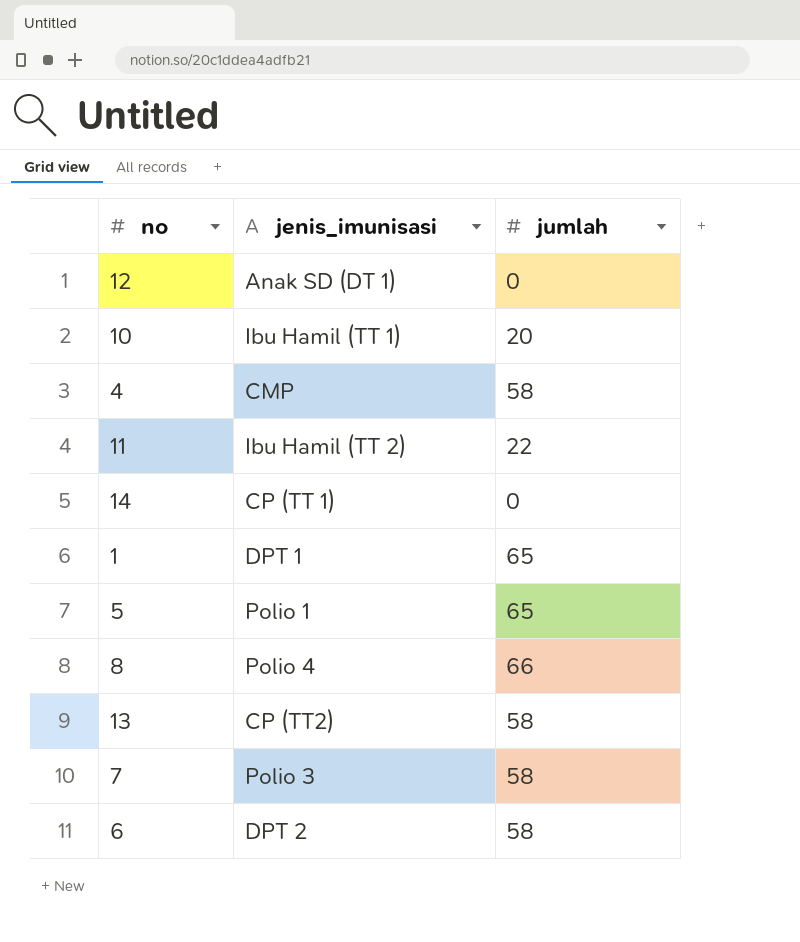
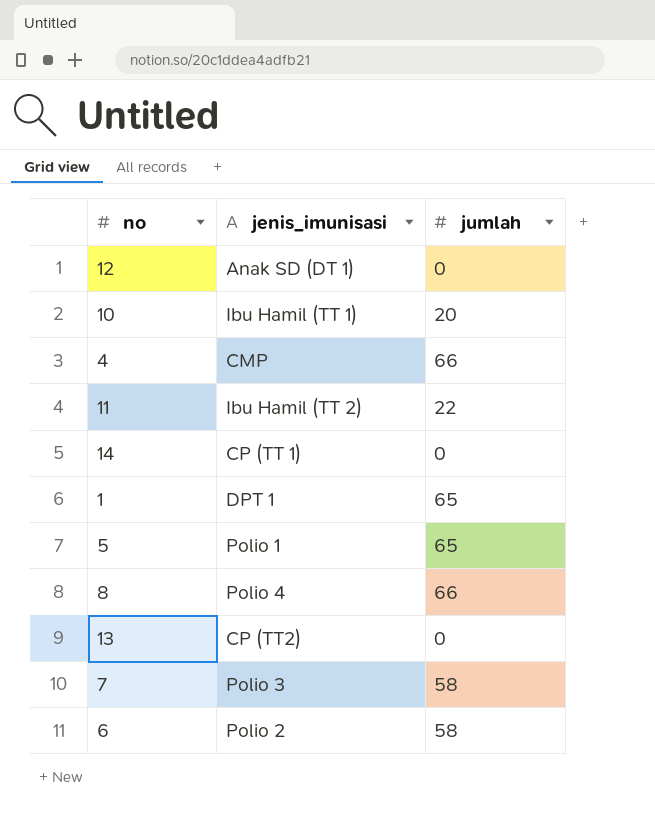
4 | jumlah: 58 -> 66
13 | jumlah: 58 -> 0
6 | jenis_imunisasi: DPT 2 -> Polio 2

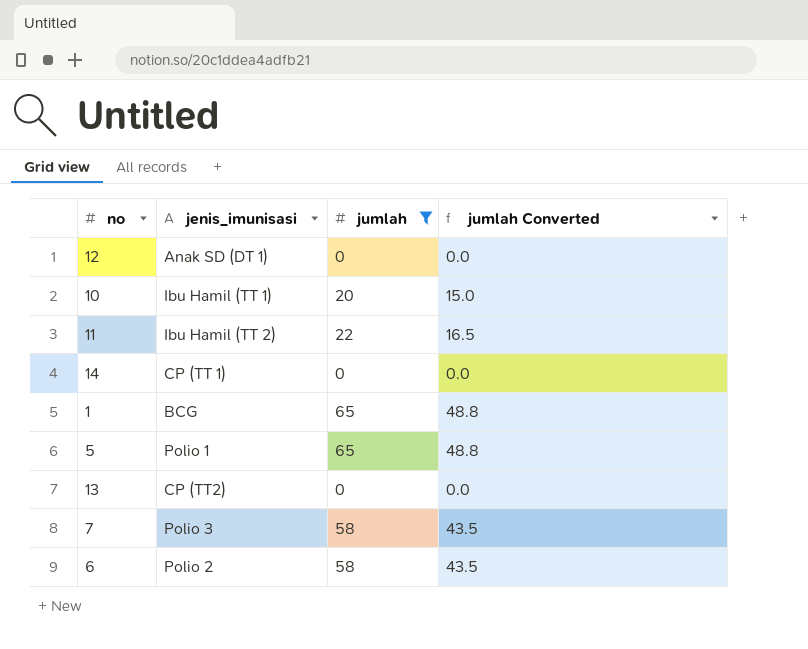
filter: none -> jumlah != 66
column jumlah Converted | formula: none -> [jumlah] * 0.75
1 | jenis_imunisasi: DPT 1 -> BCG

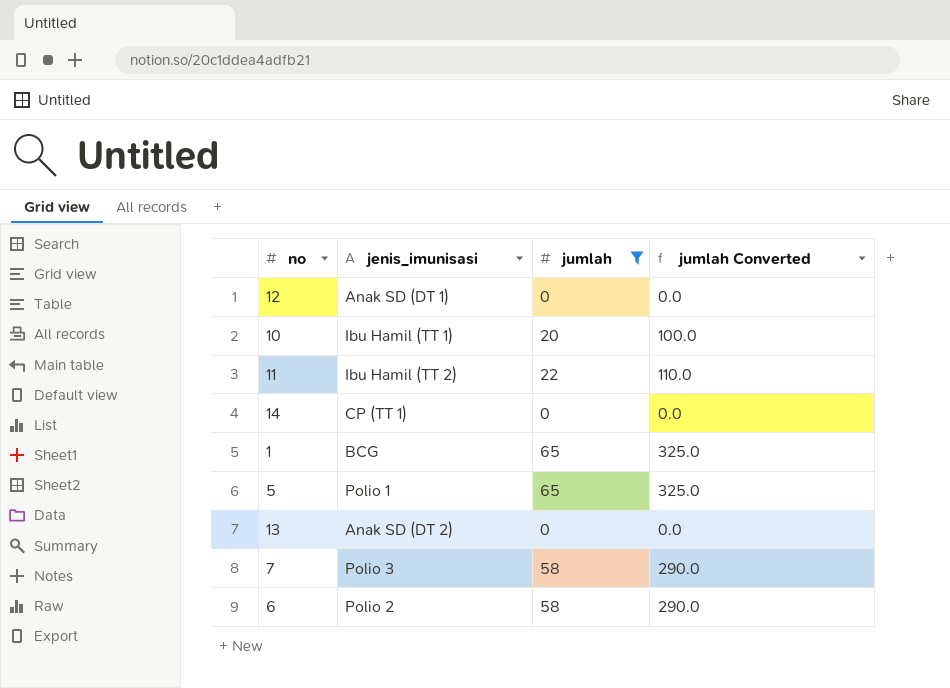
column jumlah Converted | formula: [jumlah] * 0.75 -> [jumlah] * 5
13 | jenis_imunisasi: CP (TT2) -> Anak SD (DT 2)

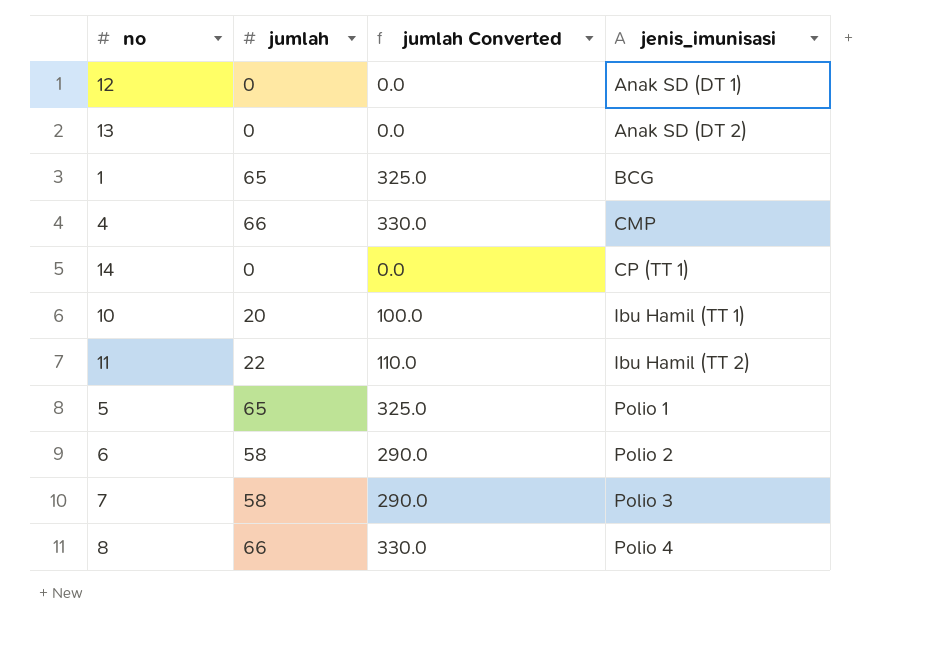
filter: jumlah != 66 -> none
row order: none -> jenis_imunisasi ascending
column jenis_imunisasi | position: 2 -> 4

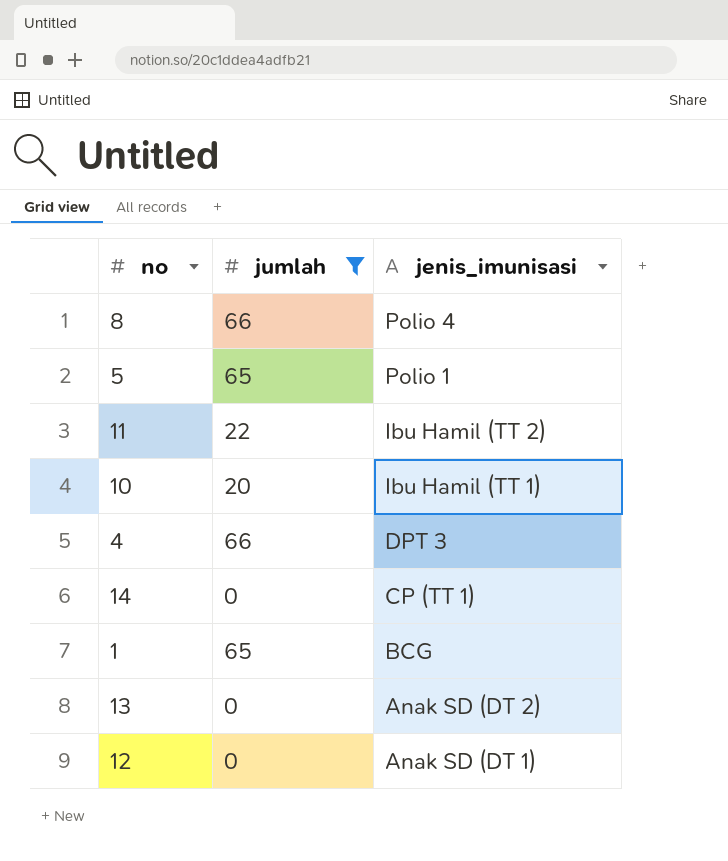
filter: none -> jumlah != 58
row order: jenis_imunisasi ascending -> jenis_imunisasi descending
column jumlah Converted | formula: [jumlah] * 5 -> none
4 | jenis_imunisasi: CMP -> DPT 3

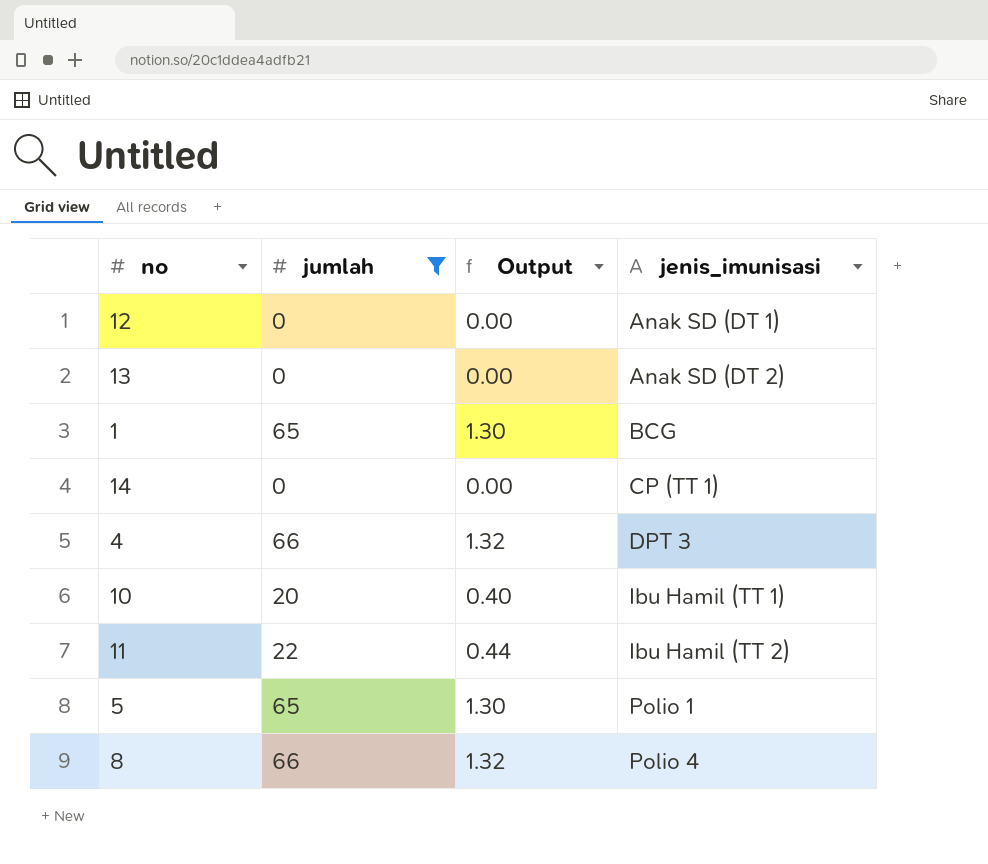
row order: jenis_imunisasi descending -> jenis_imunisasi ascending
column Output | formula: none -> [jumlah] * 0.02

